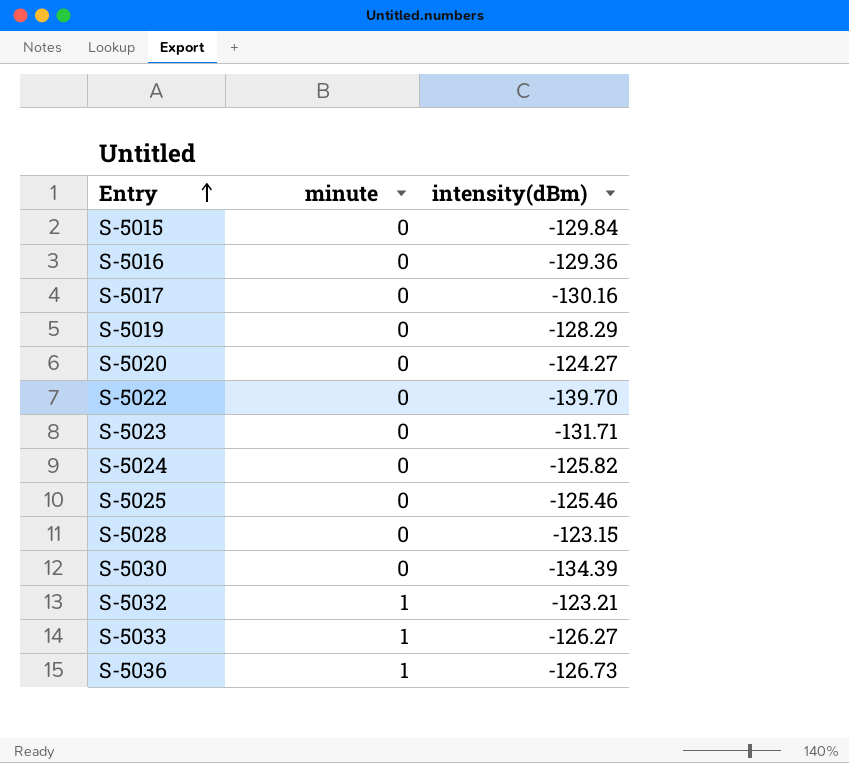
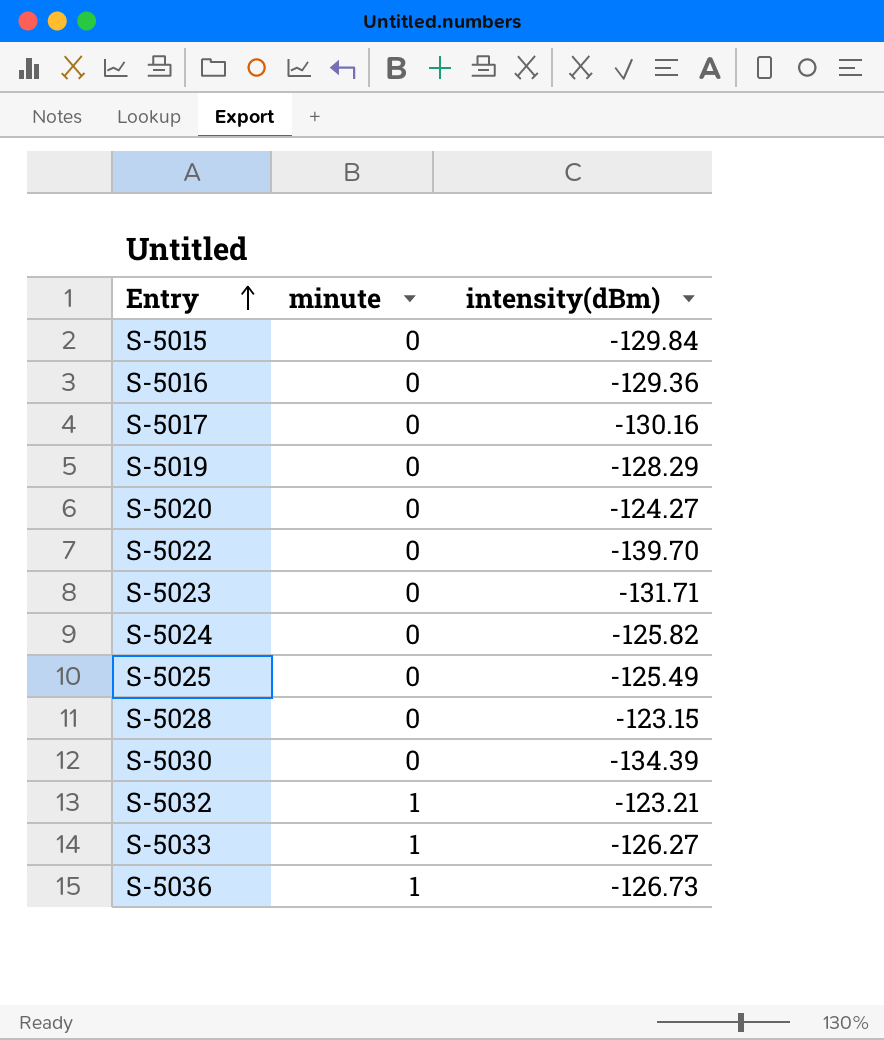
S-5025 | intensity(dBm): -125.46 -> -125.49

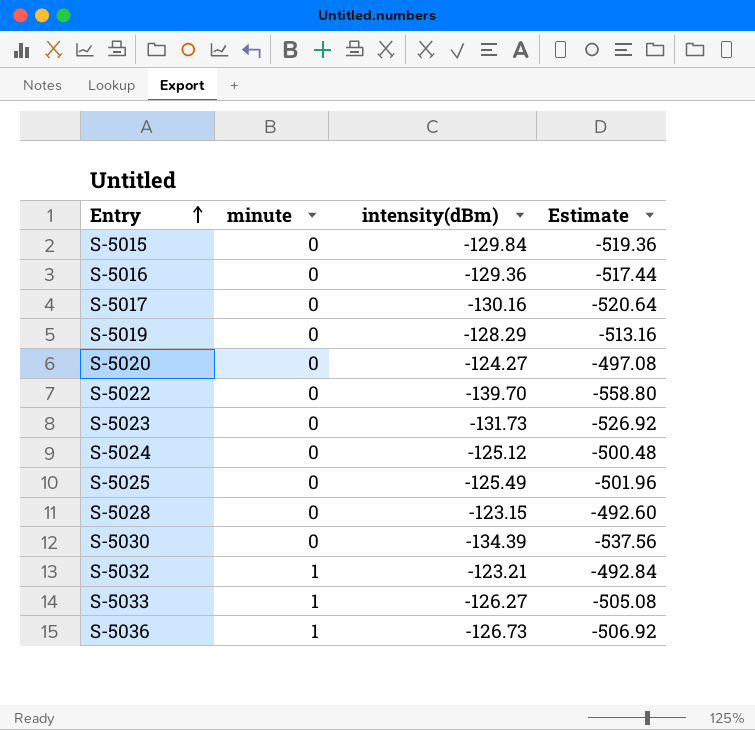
column Estimate | formula: none -> [intensity(dBm)] * 4
S-5023 | intensity(dBm): -131.71 -> -131.73
S-5024 | intensity(dBm): -125.82 -> -125.12

